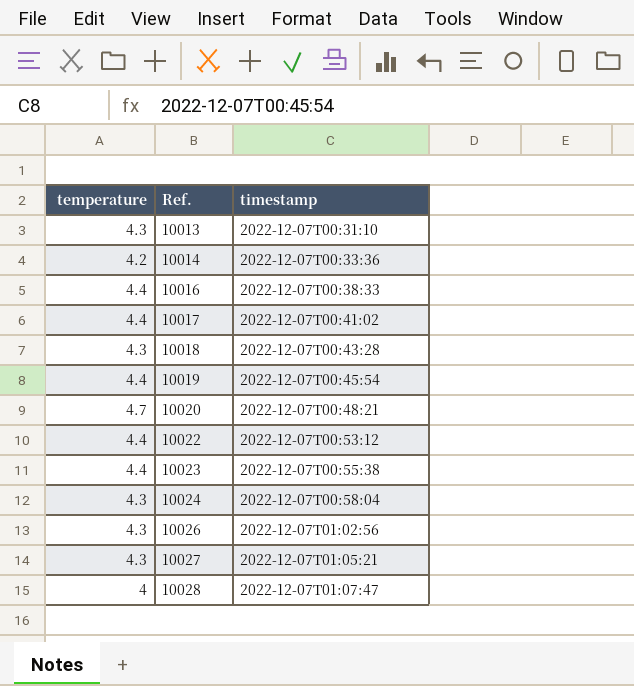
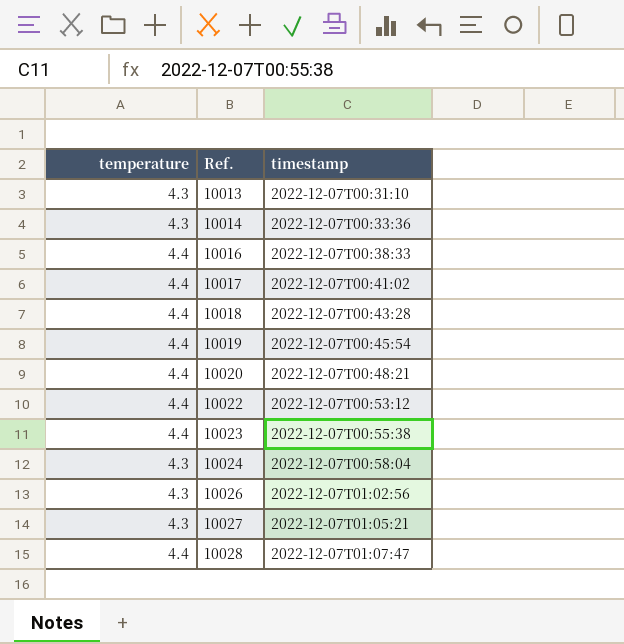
10014 | temperature: 4.2 -> 4.3
10018 | temperature: 4.3 -> 4.4
10020 | temperature: 4.7 -> 4.4
10028 | temperature: 4 -> 4.4

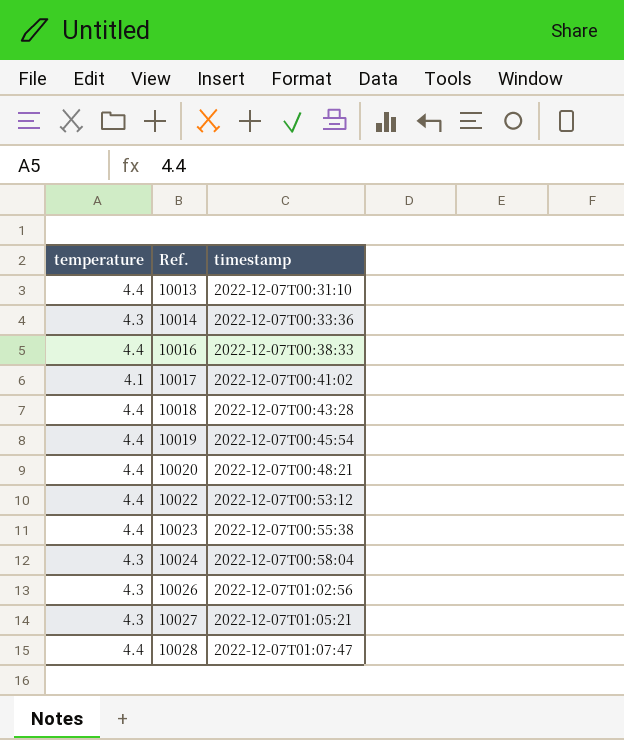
10013 | temperature: 4.3 -> 4.4
10017 | temperature: 4.4 -> 4.1

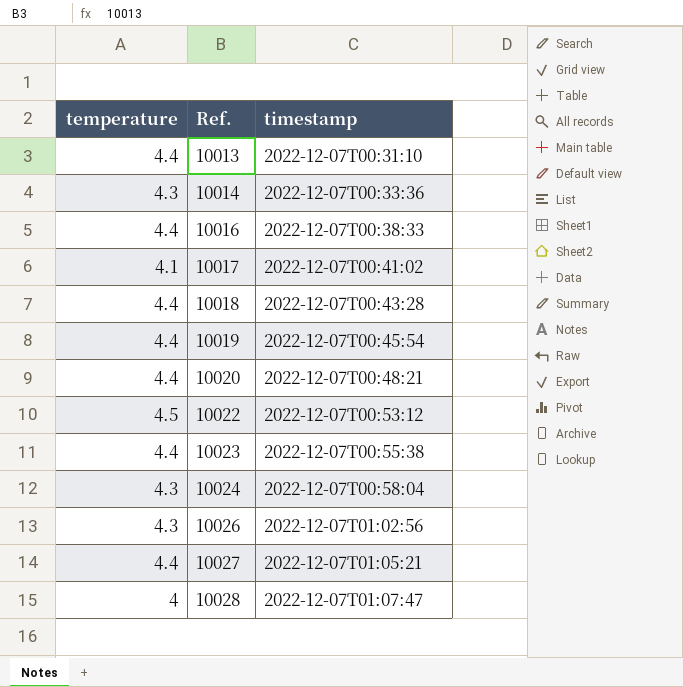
10022 | temperature: 4.4 -> 4.5
10027 | temperature: 4.3 -> 4.4
10028 | temperature: 4.4 -> 4

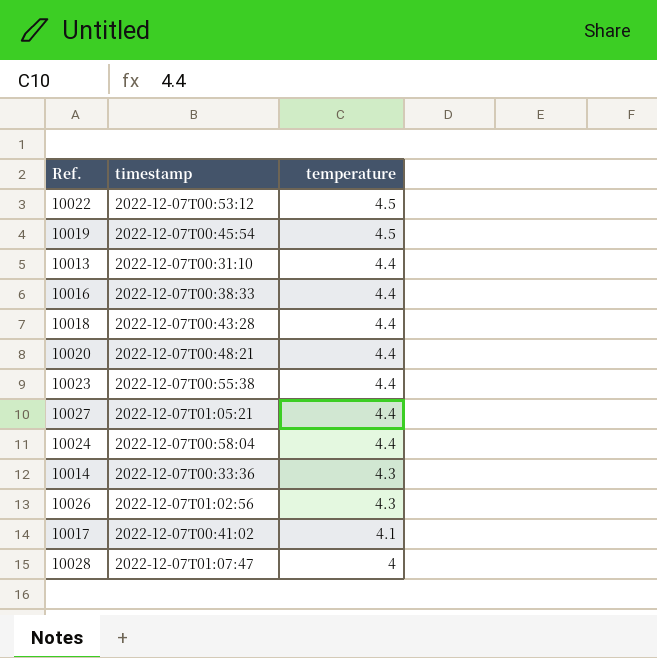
row order: Ref. ascending -> temperature descending
column temperature | position: 1 -> 3
10019 | temperature: 4.4 -> 4.5
10024 | temperature: 4.3 -> 4.4

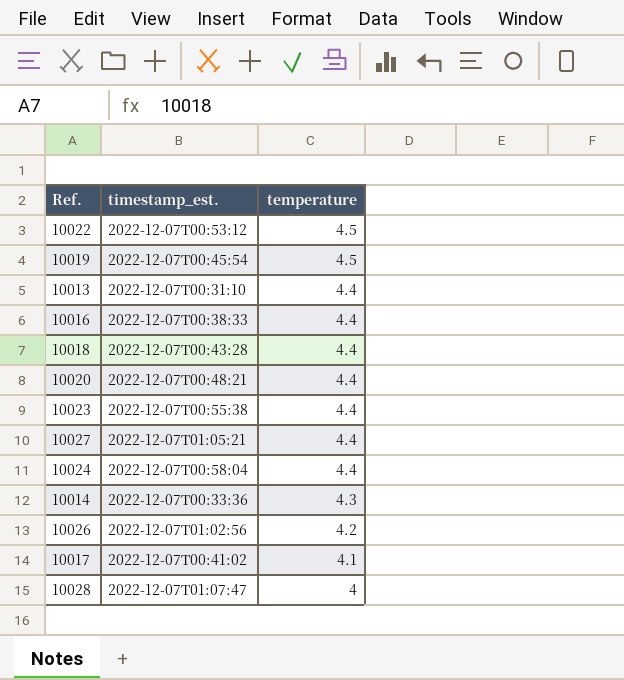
column name: timestamp -> timestamp_est.
10026 | temperature: 4.3 -> 4.2

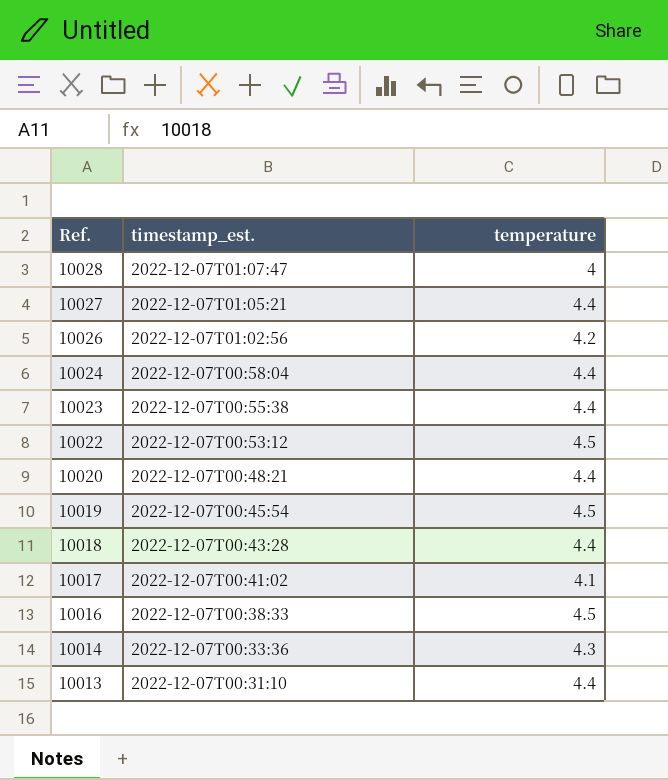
row order: temperature descending -> Ref. descending
10016 | temperature: 4.4 -> 4.5

